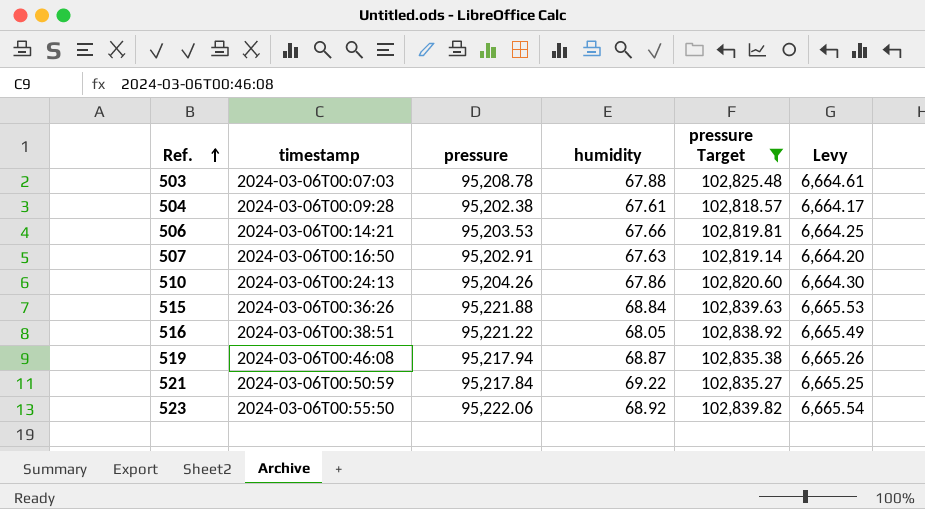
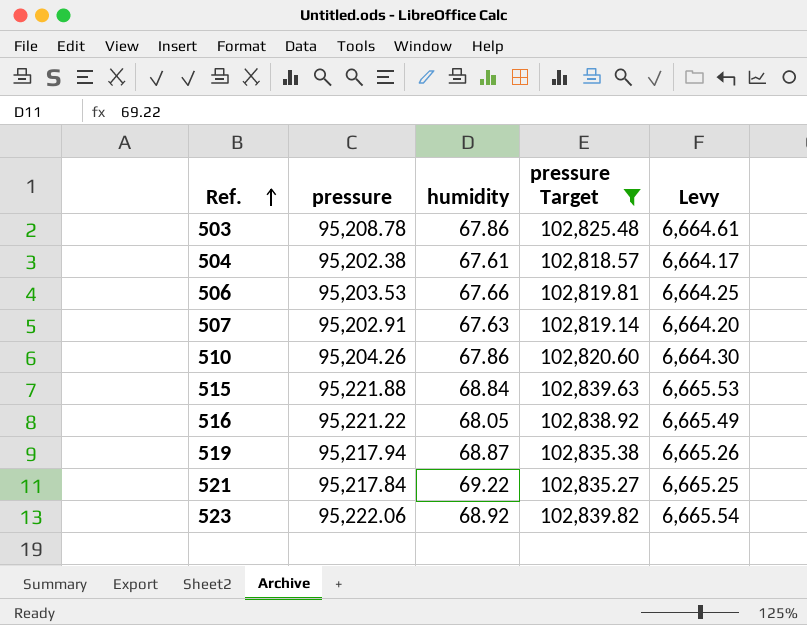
column timestamp | position: 2 -> none
503 | humidity: 67.88 -> 67.86

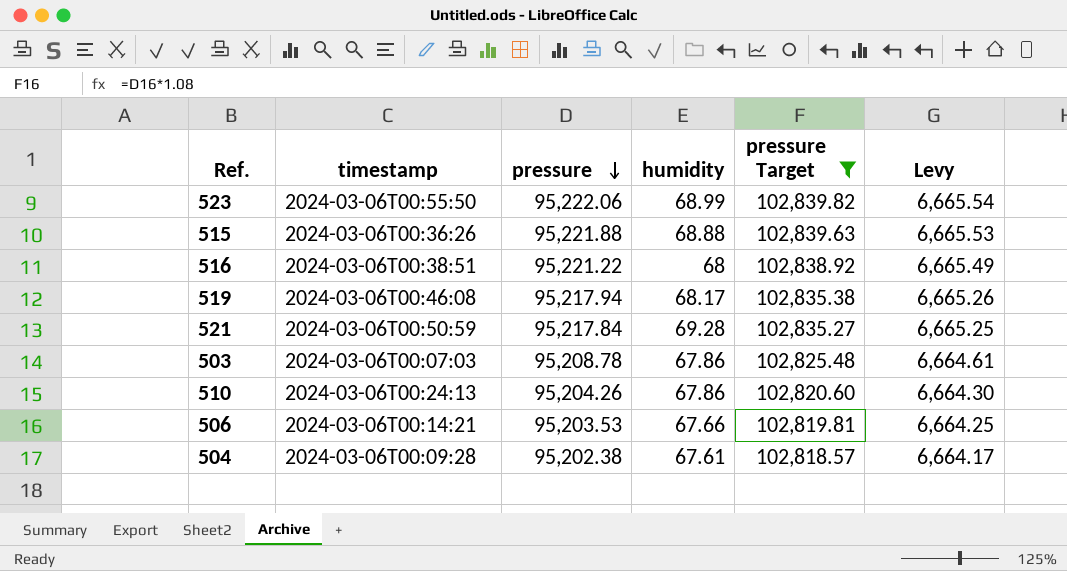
row order: Ref. ascending -> pressure descending
column timestamp | position: none -> 2
row 507: 95,202.91 | 67.63 | 102,819.14 | 6,664.20 -> none
523 | humidity: 68.92 -> 68.99
515 | humidity: 68.84 -> 68.88
516 | humidity: 68.05 -> 68
519 | humidity: 68.87 -> 68.17
521 | humidity: 69.22 -> 69.28

